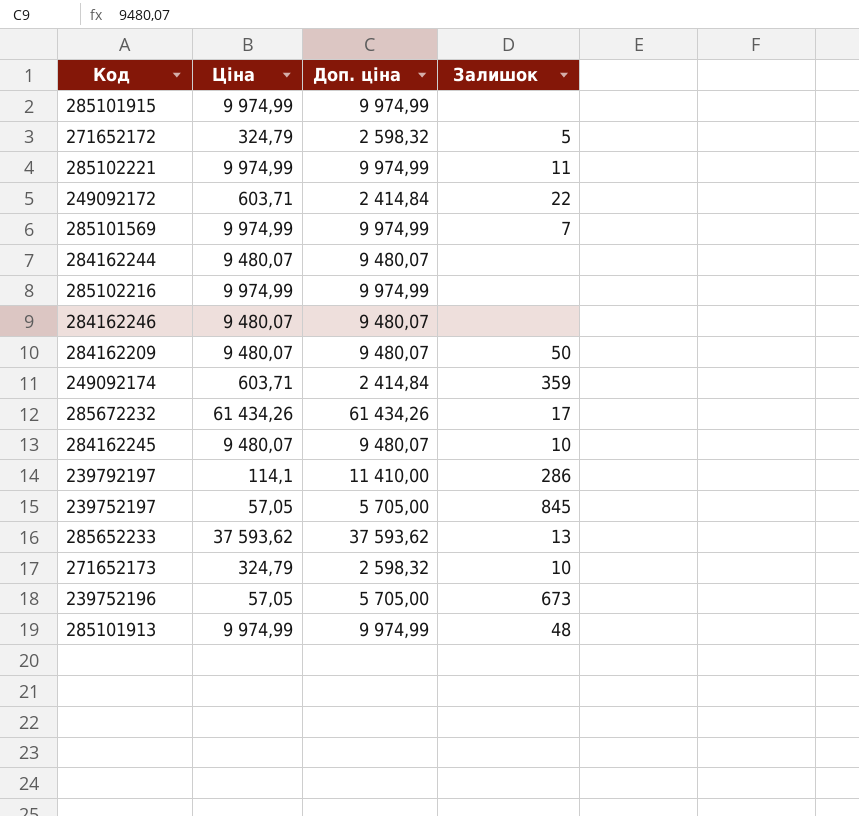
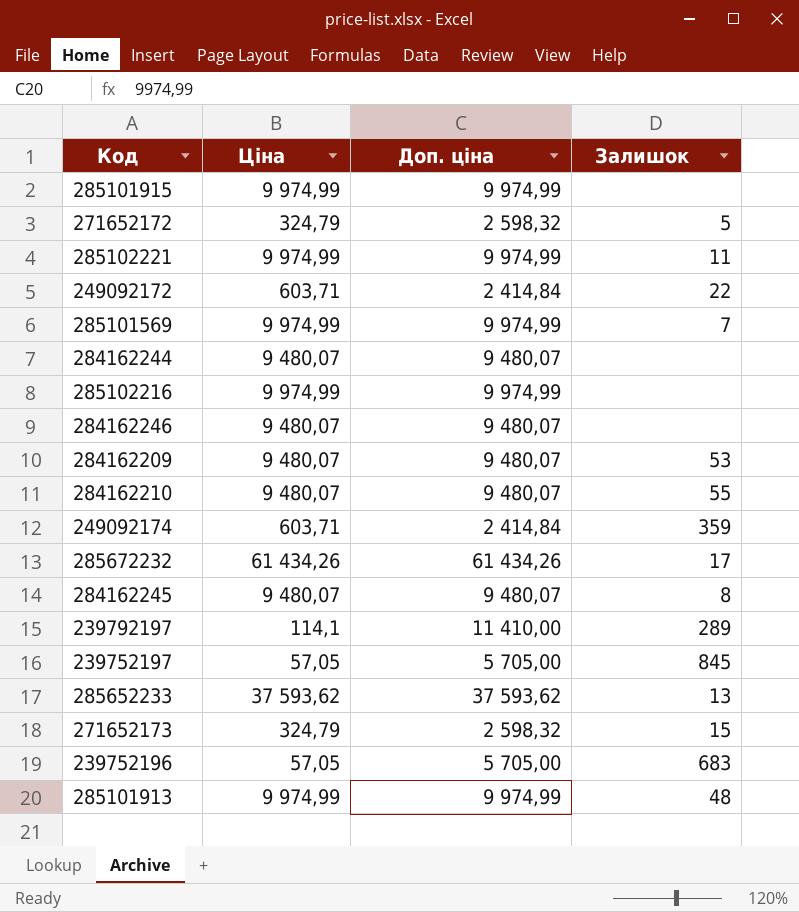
284162209 | Залишок: 50 -> 53
row 284162210: none -> 9 480,07 | 9 480,07 | 55
284162245 | Залишок: 10 -> 8
239792197 | Залишок: 286 -> 289
271652173 | Залишок: 10 -> 15
239752196 | Залишок: 673 -> 683

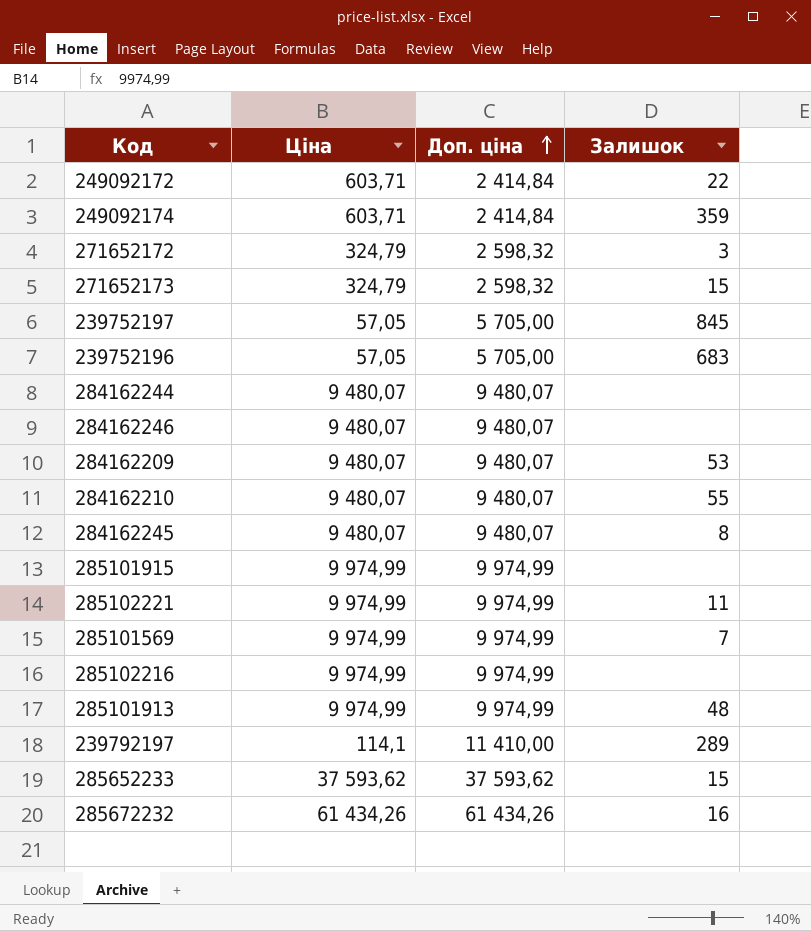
row order: none -> Доп. ціна ascending
271652172 | Залишок: 5 -> 3
285652233 | Залишок: 13 -> 15
285672232 | Залишок: 17 -> 16

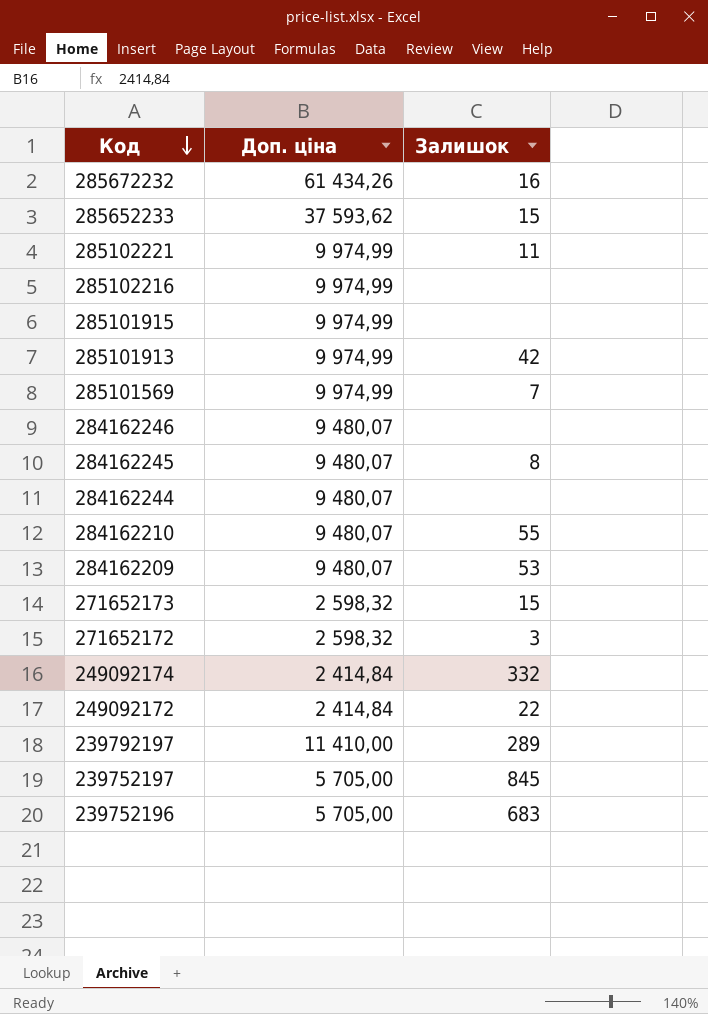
row order: Доп. ціна ascending -> Код descending
column Ціна | position: 2 -> none
285101913 | Залишок: 48 -> 42
249092174 | Залишок: 359 -> 332

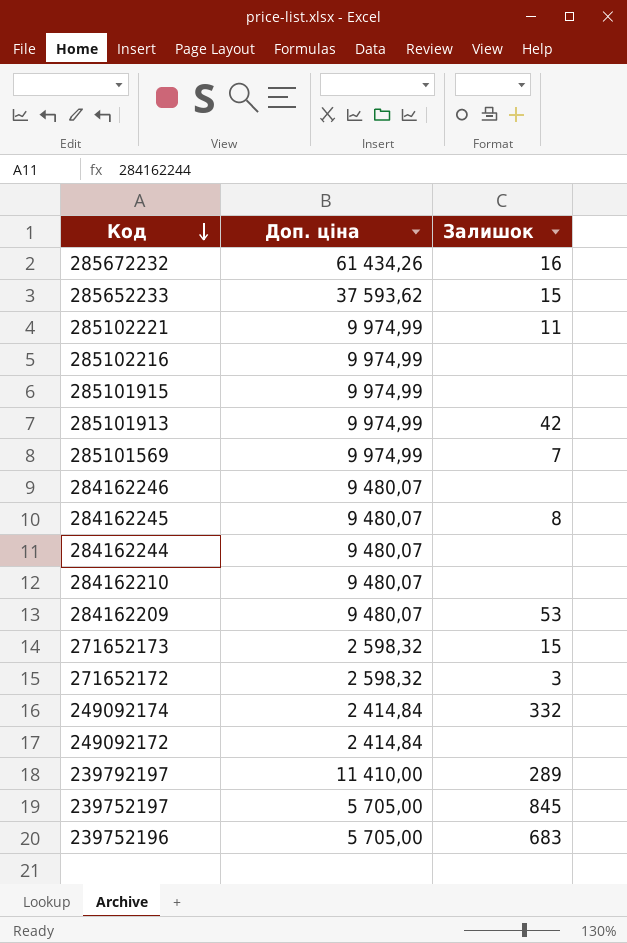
284162210 | Залишок: 55 -> none
249092172 | Залишок: 22 -> none

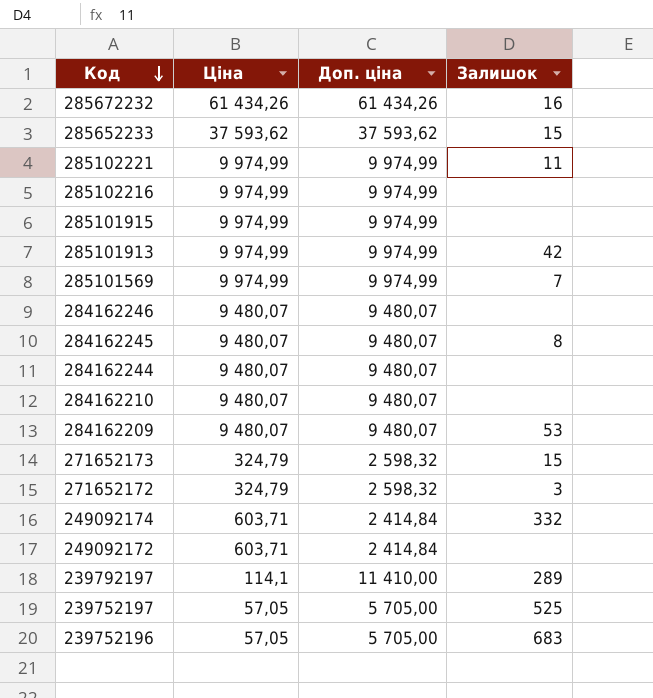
column Ціна | position: none -> 2
239752197 | Залишок: 845 -> 525

